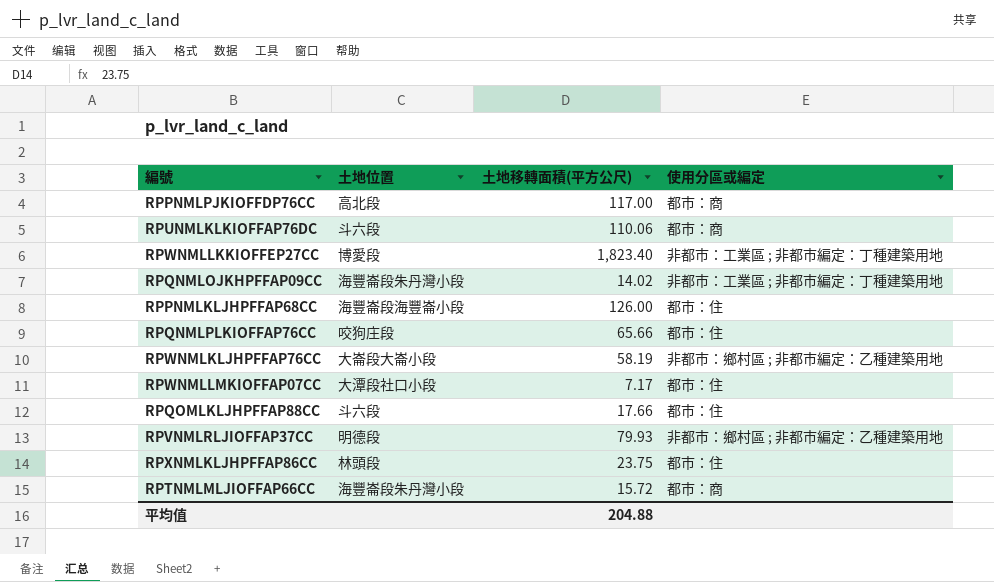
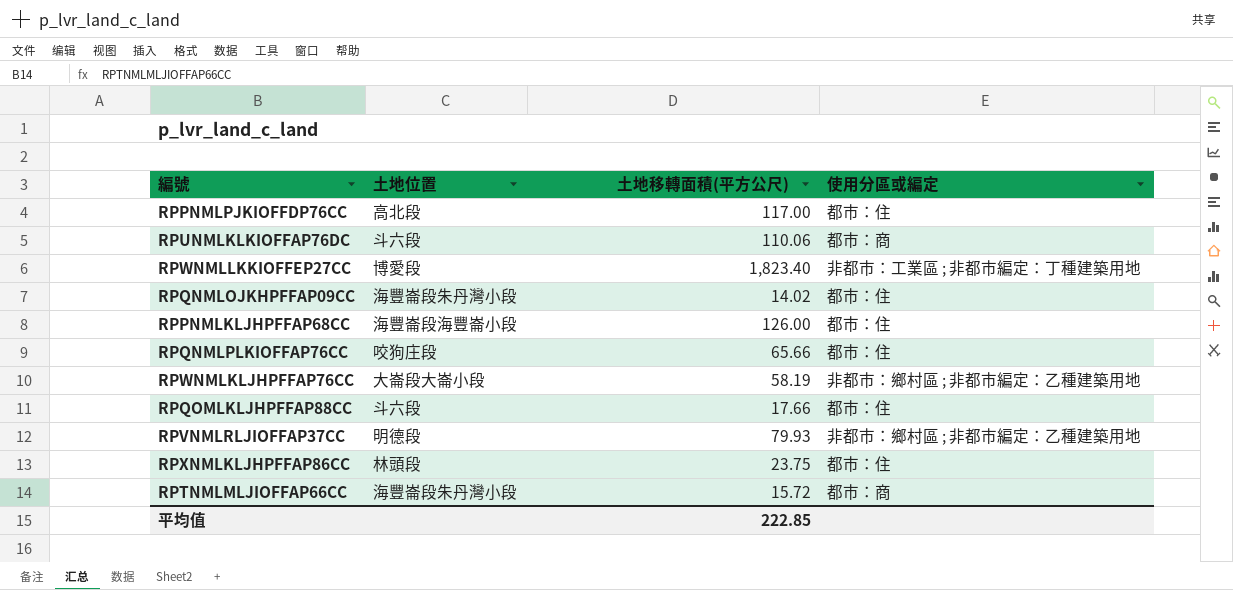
row RPWNMLLMKIOFFAP07CC: 大潭段社口小段 | 7.17 | 都市：住 -> none
RPPNMLPJKIOFFDP76CC | 使用分區或編定: 都市：商 -> 都市：住
RPQNMLOJKHPFFAP09CC | 使用分區或編定: 非都市：工業區 ; 非都市編定：丁種建築用地 -> 都市：住
平均值 | 土地移轉面積(平方公尺): 204.88 -> 222.85

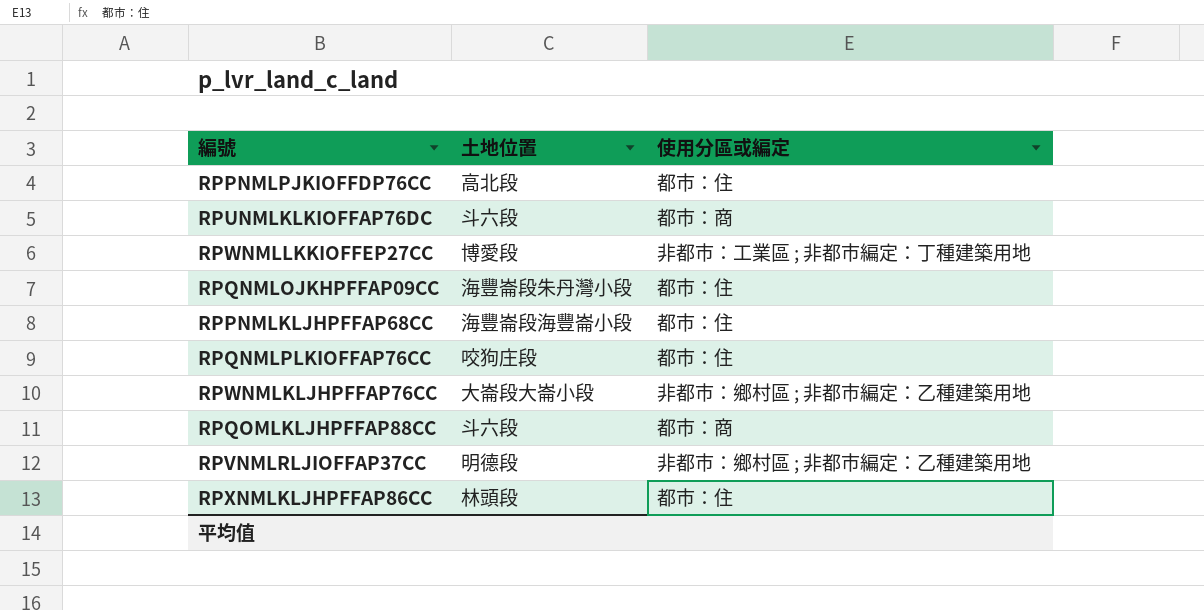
column 土地移轉面積(平方公尺) | position: 3 -> none
row RPTNMLMLJIOFFAP66CC: 海豐崙段朱丹灣小段 | 15.72 | 都市：商 -> none
RPQOMLKLJHPFFAP88CC | 使用分區或編定: 都市：住 -> 都市：商

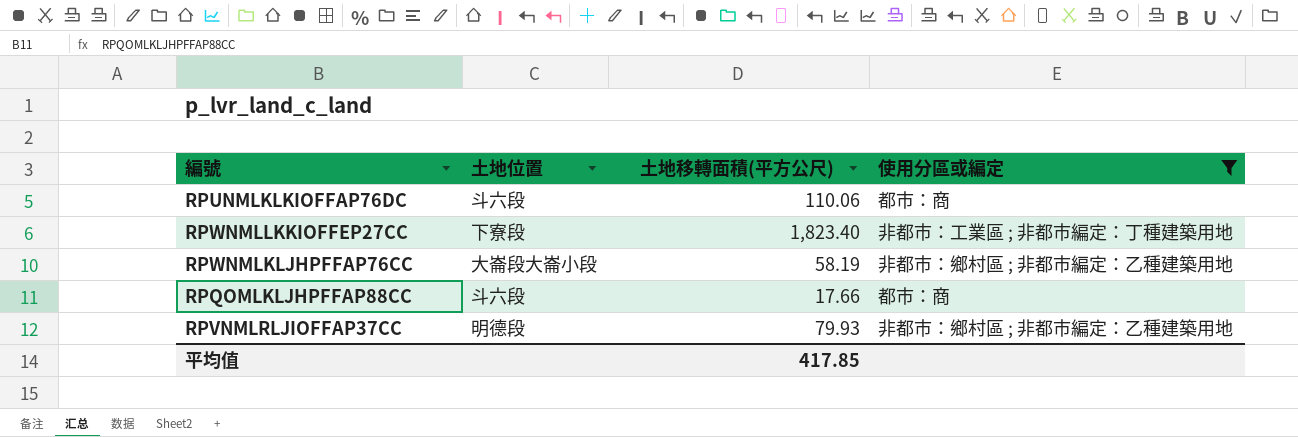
filter: none -> 使用分區或編定 != 都市：住
column 土地移轉面積(平方公尺) | position: none -> 3
RPWNMLLKKIOFFEP27CC | 土地位置: 博愛段 -> 下寮段

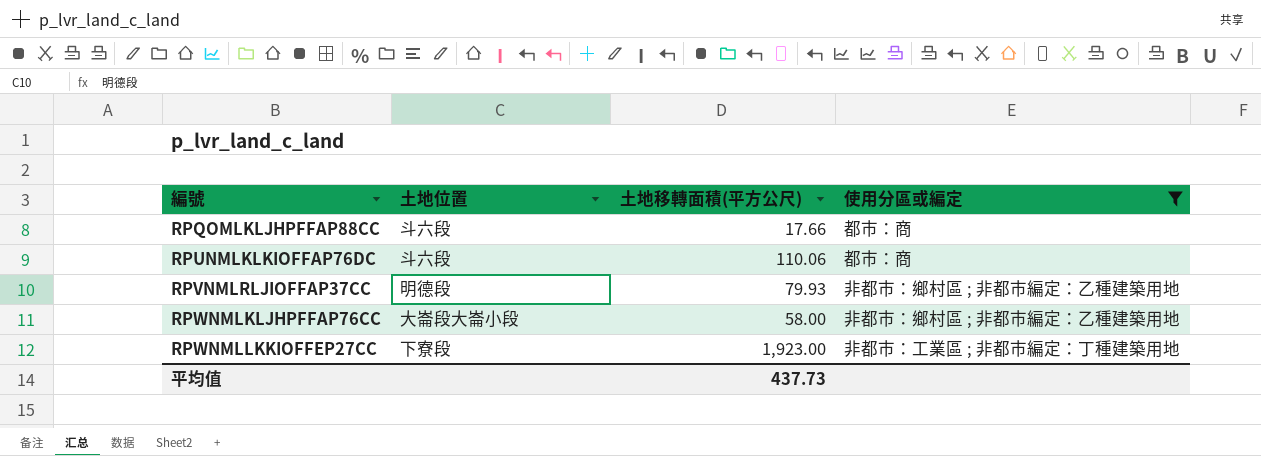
row order: none -> 編號 ascending
RPWNMLKLJHPFFAP76CC | 土地移轉面積(平方公尺): 58.19 -> 58.00
RPWNMLLKKIOFFEP27CC | 土地移轉面積(平方公尺): 1,823.40 -> 1,923.00
平均值 | 土地移轉面積(平方公尺): 417.85 -> 437.73

